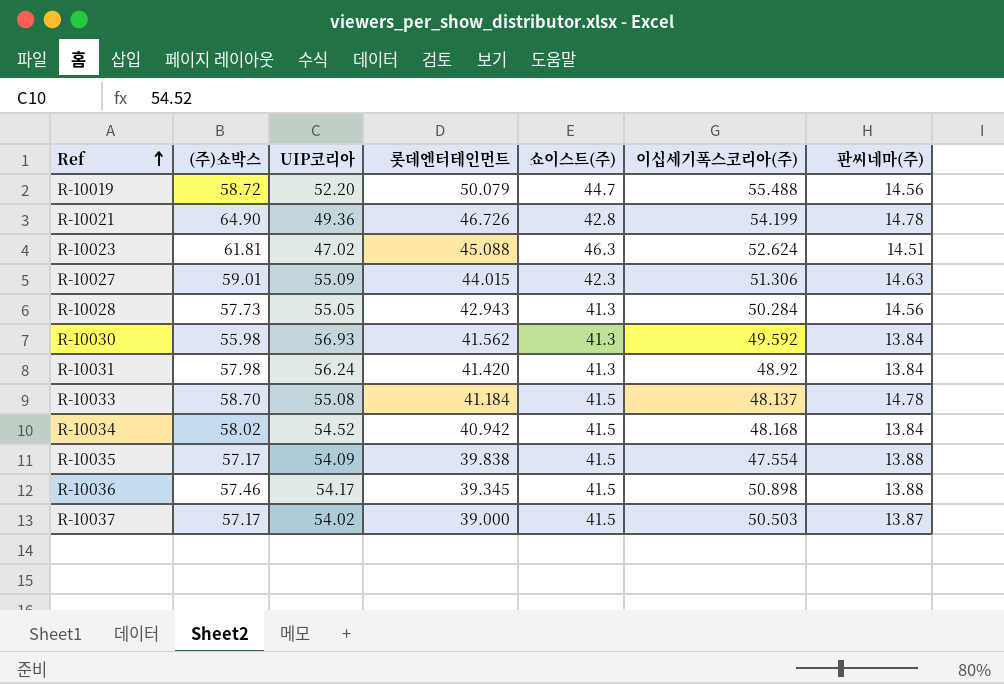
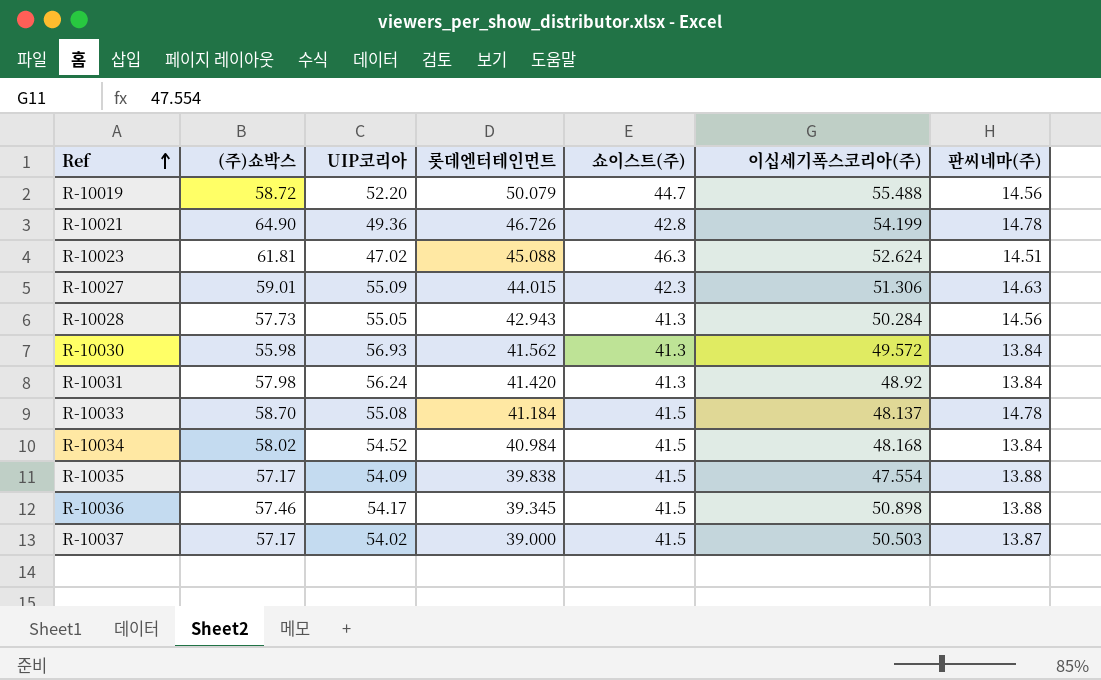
R-10030 | 이십세기폭스코리아(주): 49.592 -> 49.572
R-10034 | 롯데엔터테인먼트: 40.942 -> 40.984

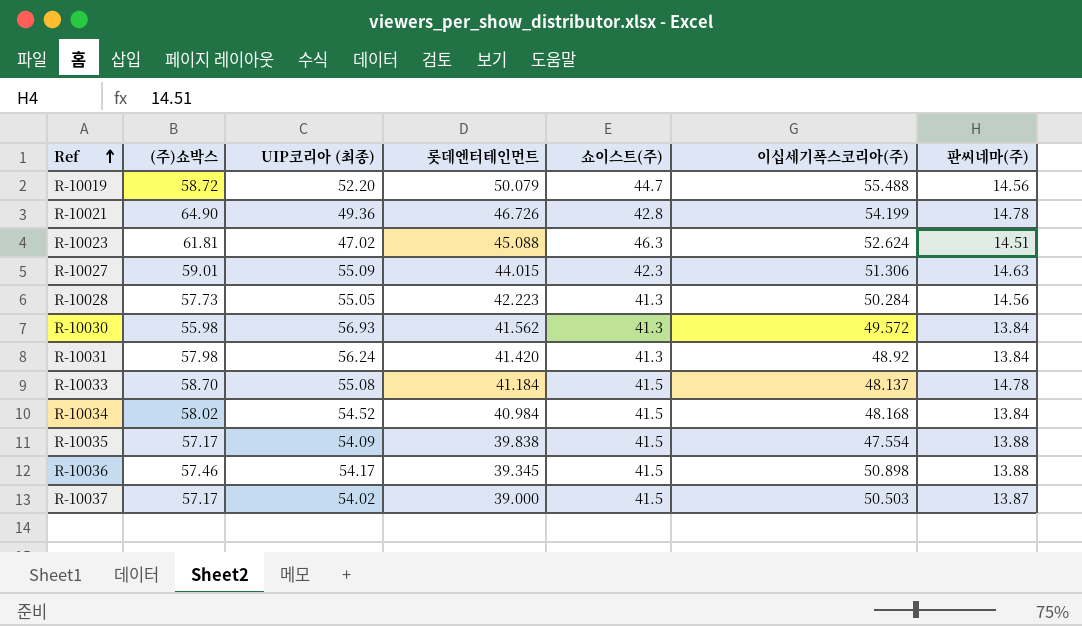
column name: UIP코리아 -> UIP코리아 (최종)
R-10028 | 롯데엔터테인먼트: 42.943 -> 42.223

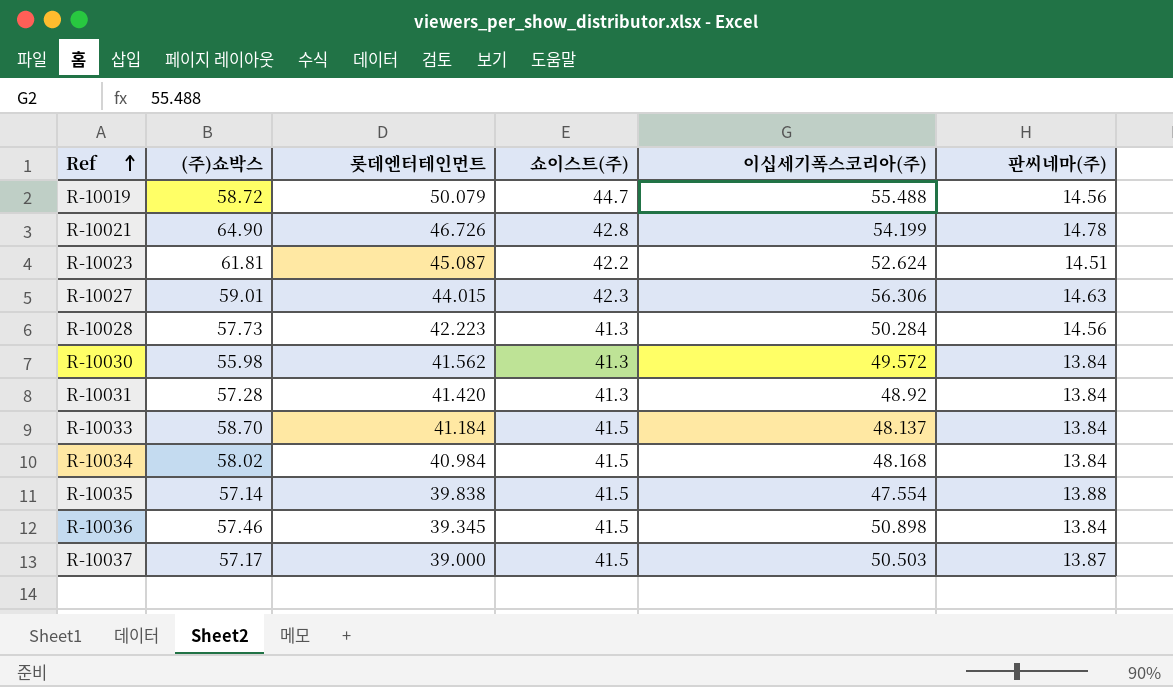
column UIP코리아 (최종) | position: 3 -> none
R-10023 | 롯데엔터테인먼트: 45.088 -> 45.087
R-10023 | 쇼이스트(주): 46.3 -> 42.2
R-10027 | 이십세기폭스코리아(주): 51.306 -> 56.306
R-10031 | (주)쇼박스: 57.98 -> 57.28
R-10033 | 판씨네마(주): 14.78 -> 13.84
R-10035 | (주)쇼박스: 57.17 -> 57.14
R-10036 | 판씨네마(주): 13.88 -> 13.84

